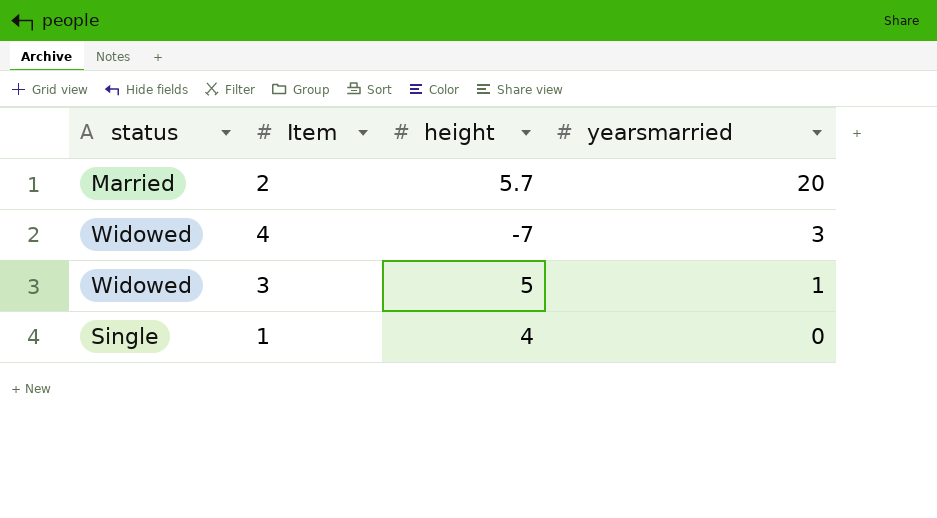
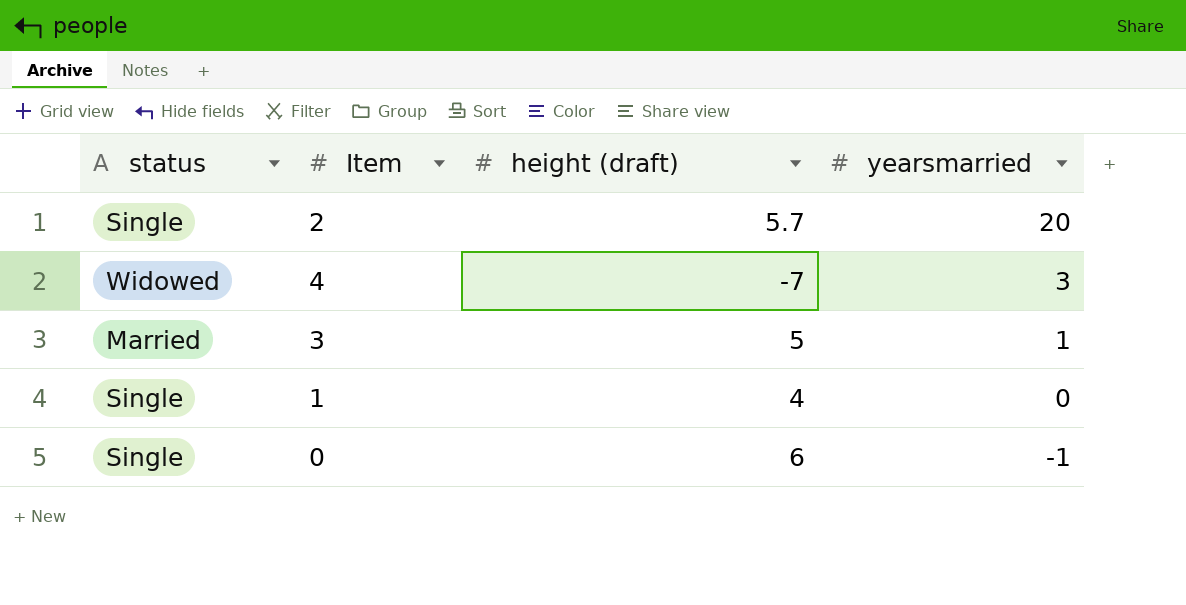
column name: height -> height (draft)
2 | status: Married -> Single
3 | status: Widowed -> Married
row 0: none -> Single | 6 | -1

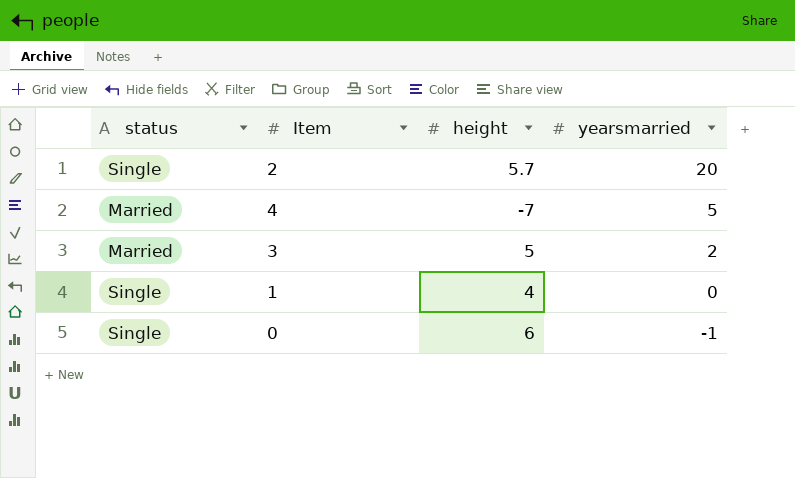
column name: height (draft) -> height
4 | status: Widowed -> Married
4 | yearsmarried: 3 -> 5
3 | yearsmarried: 1 -> 2

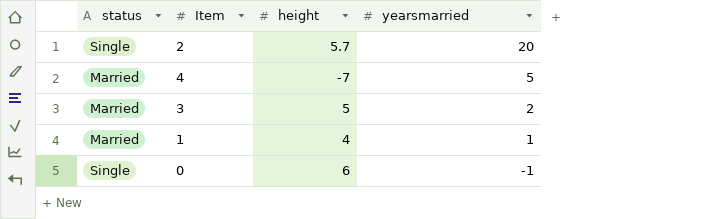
1 | status: Single -> Married
1 | yearsmarried: 0 -> 1

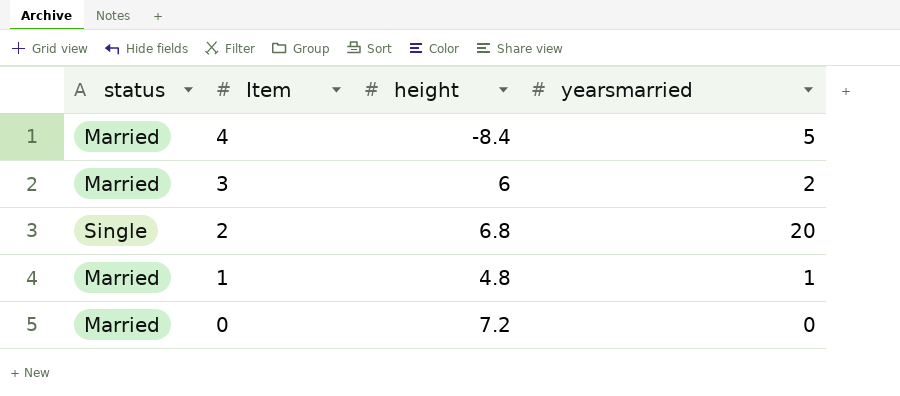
row order: yearsmarried descending -> Item descending
4 | height: -7 -> -8.4
3 | height: 5 -> 6
2 | height: 5.7 -> 6.8
1 | height: 4 -> 4.8
0 | status: Single -> Married
0 | height: 6 -> 7.2
0 | yearsmarried: -1 -> 0

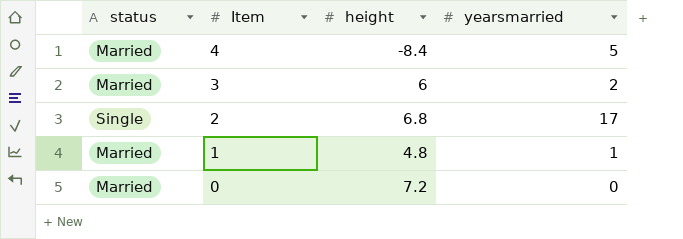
2 | yearsmarried: 20 -> 17

